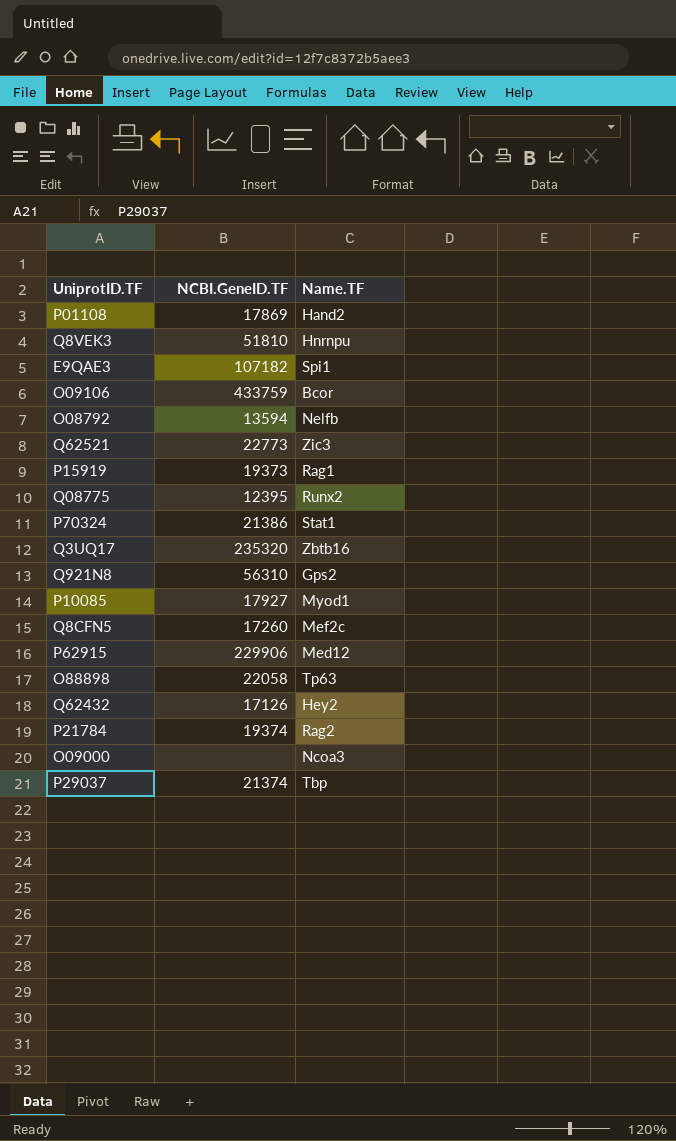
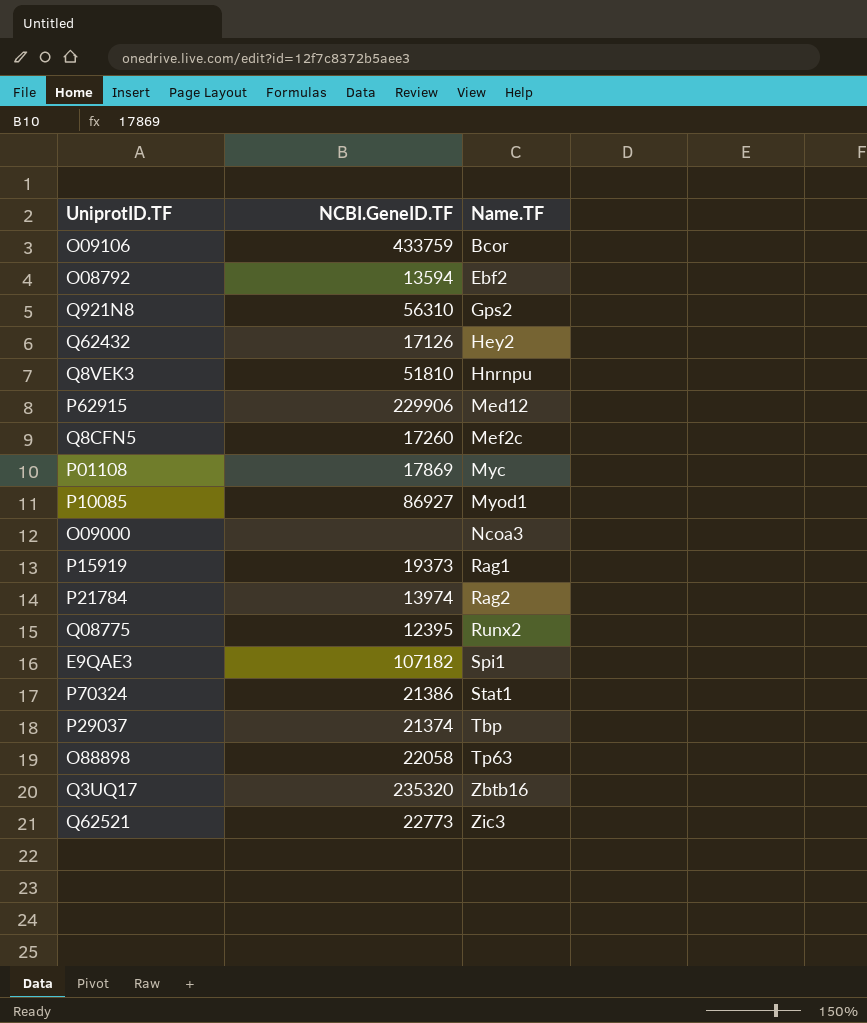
row order: none -> Name.TF ascending
O08792 | Name.TF: Nelfb -> Ebf2
P01108 | Name.TF: Hand2 -> Myc
P10085 | NCBI.GeneID.TF: 17927 -> 86927
P21784 | NCBI.GeneID.TF: 19374 -> 13974

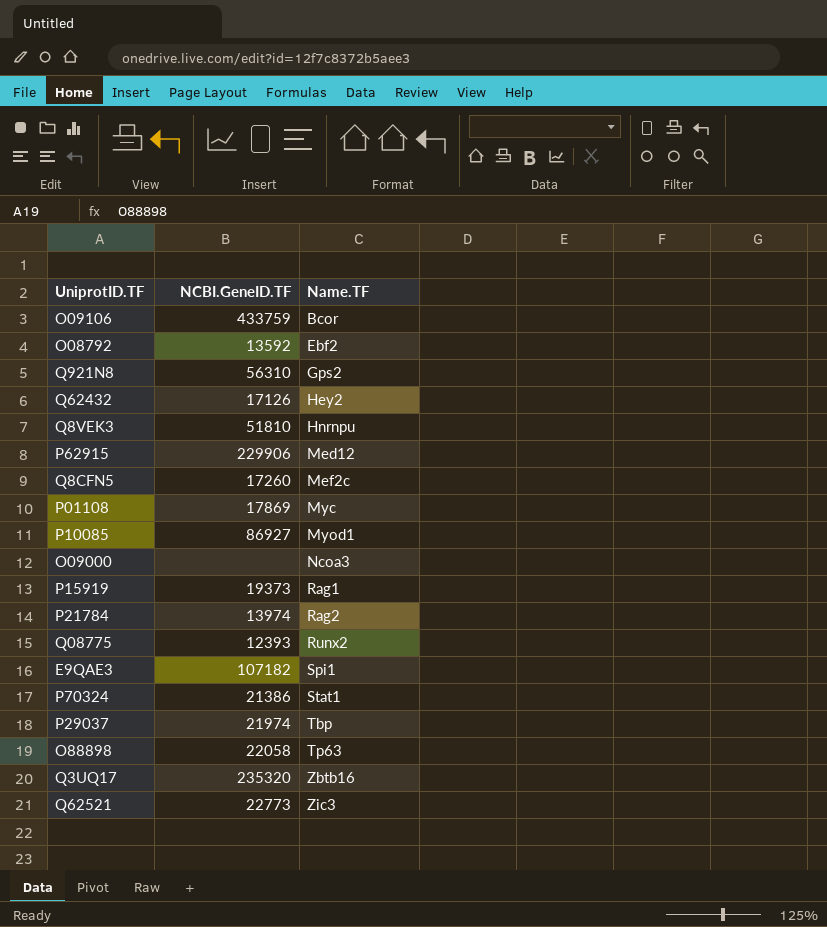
O08792 | NCBI.GeneID.TF: 13594 -> 13592
Q08775 | NCBI.GeneID.TF: 12395 -> 12393
P29037 | NCBI.GeneID.TF: 21374 -> 21974

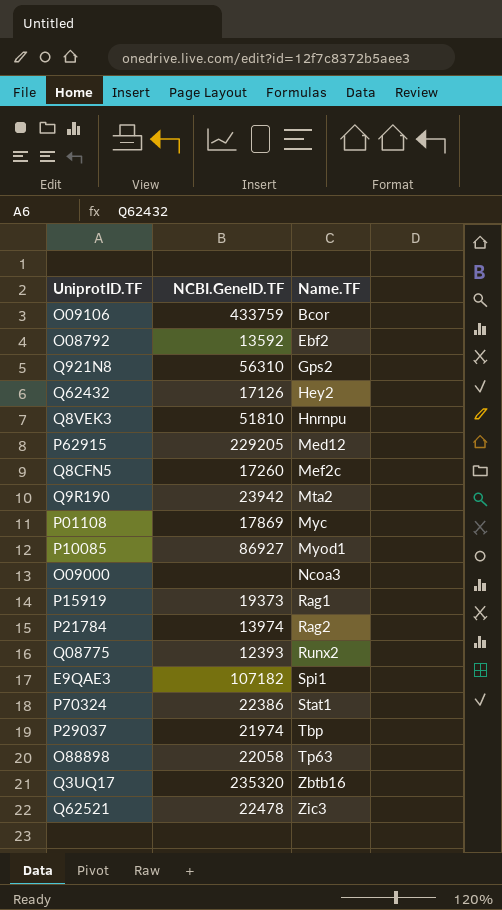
P62915 | NCBI.GeneID.TF: 229906 -> 229205
row Q9R190: none -> 23942 | Mta2
P70324 | NCBI.GeneID.TF: 21386 -> 22386
Q62521 | NCBI.GeneID.TF: 22773 -> 22478

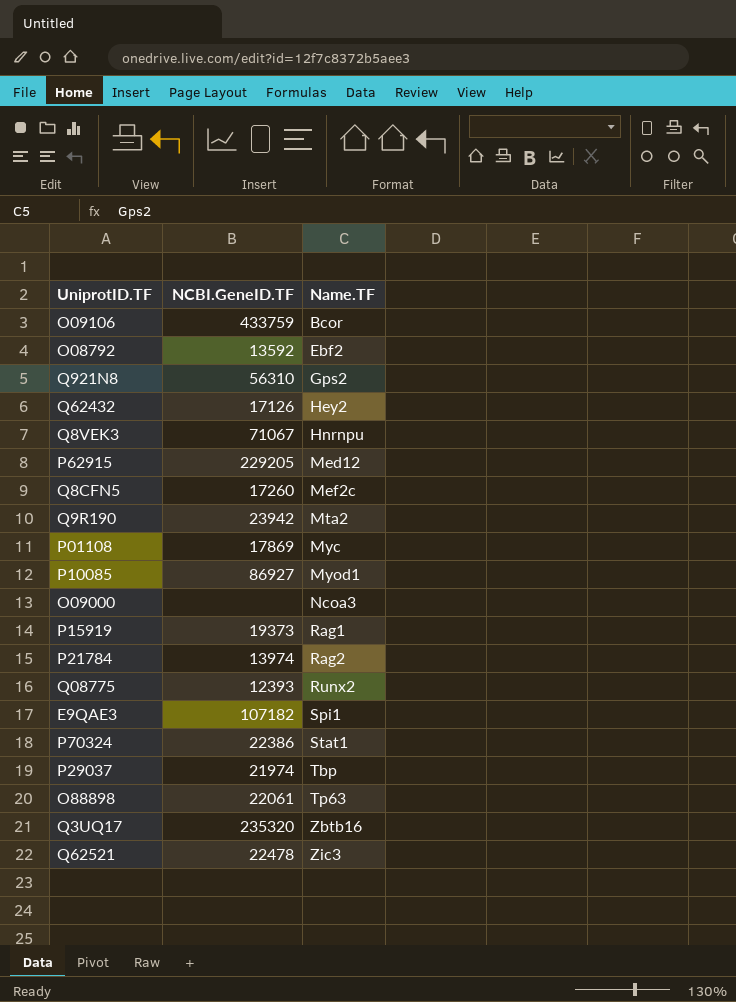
Q8VEK3 | NCBI.GeneID.TF: 51810 -> 71067
O88898 | NCBI.GeneID.TF: 22058 -> 22061

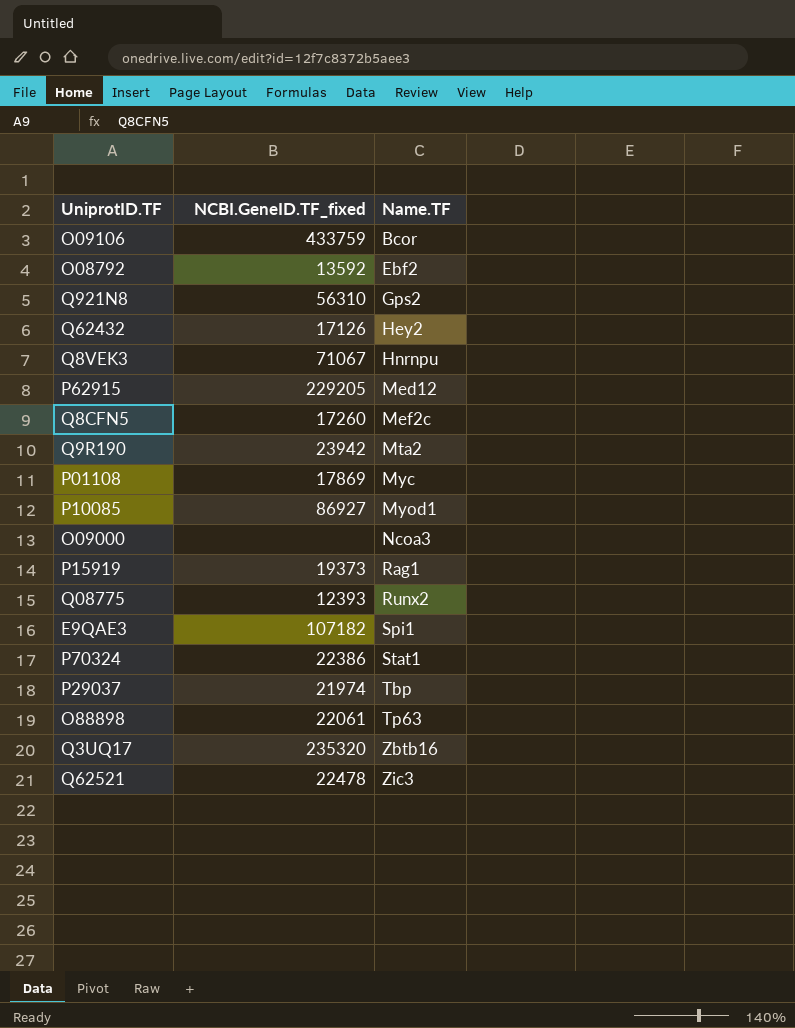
column name: NCBI.GeneID.TF -> NCBI.GeneID.TF_fixed
row P21784: 13974 | Rag2 -> none

